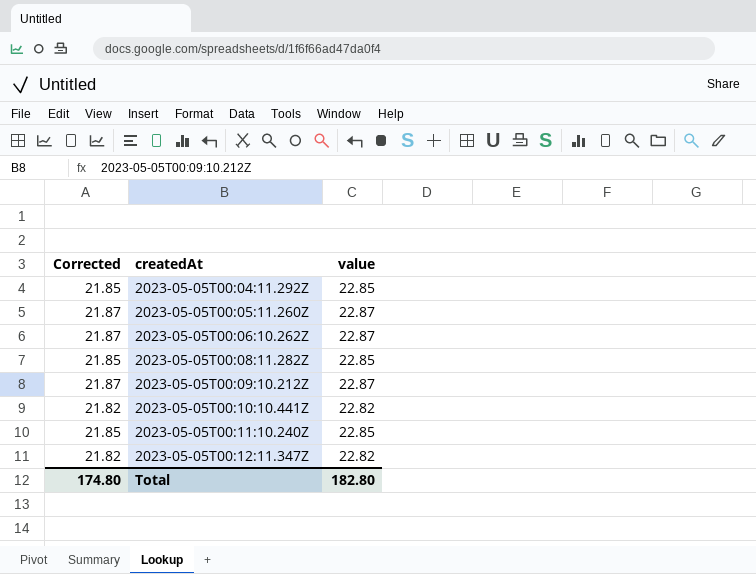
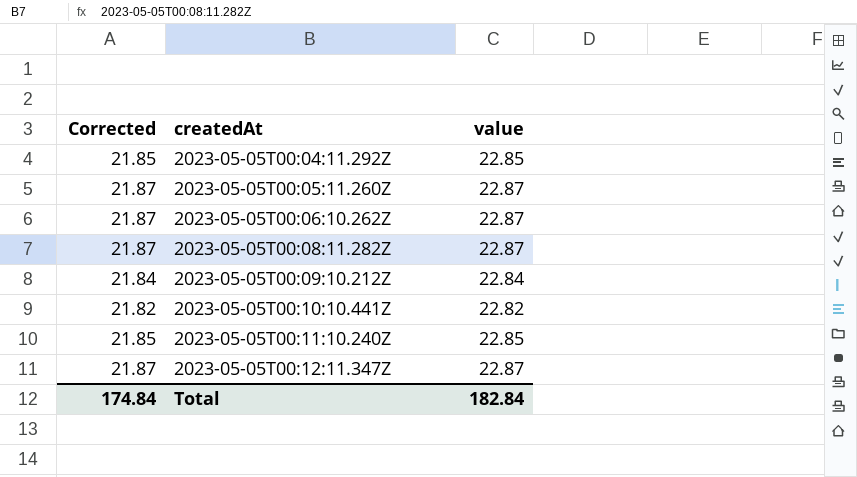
2023-05-05T00:08:11.282Z | Corrected: 21.85 -> 21.87
2023-05-05T00:08:11.282Z | value: 22.85 -> 22.87
2023-05-05T00:09:10.212Z | Corrected: 21.87 -> 21.84
2023-05-05T00:09:10.212Z | value: 22.87 -> 22.84
2023-05-05T00:12:11.347Z | Corrected: 21.82 -> 21.87
2023-05-05T00:12:11.347Z | value: 22.82 -> 22.87
Total | Corrected: 174.80 -> 174.84
Total | value: 182.80 -> 182.84

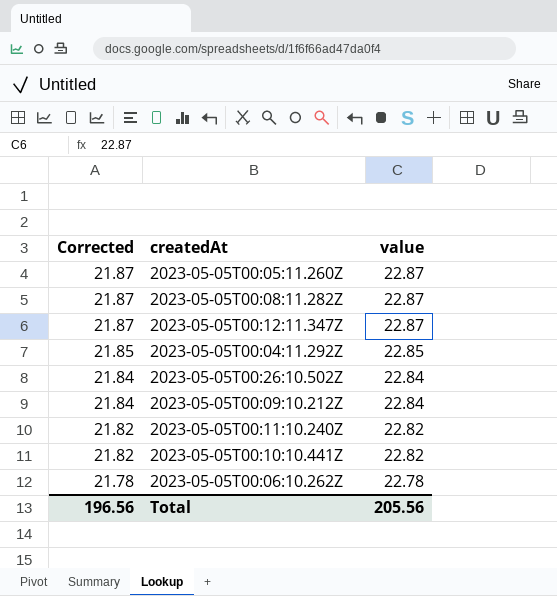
row order: createdAt ascending -> Corrected descending
row 2023-05-05T00:26:10.502Z: none -> 21.84 | 22.84
2023-05-05T00:11:10.240Z | Corrected: 21.85 -> 21.82
2023-05-05T00:11:10.240Z | value: 22.85 -> 22.82
2023-05-05T00:06:10.262Z | Corrected: 21.87 -> 21.78
2023-05-05T00:06:10.262Z | value: 22.87 -> 22.78
Total | Corrected: 174.84 -> 196.56
Total | value: 182.84 -> 205.56

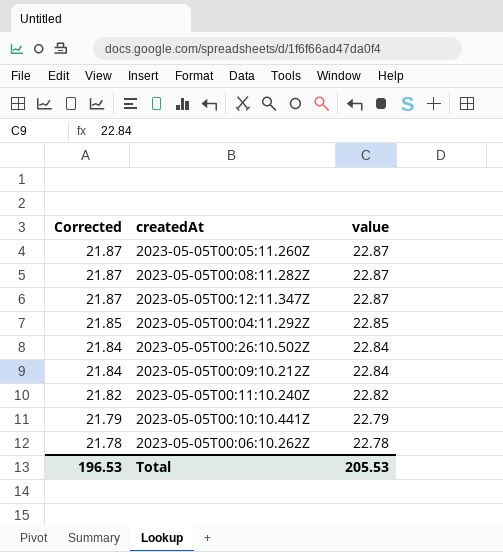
2023-05-05T00:10:10.441Z | Corrected: 21.82 -> 21.79
2023-05-05T00:10:10.441Z | value: 22.82 -> 22.79
Total | Corrected: 196.56 -> 196.53
Total | value: 205.56 -> 205.53

